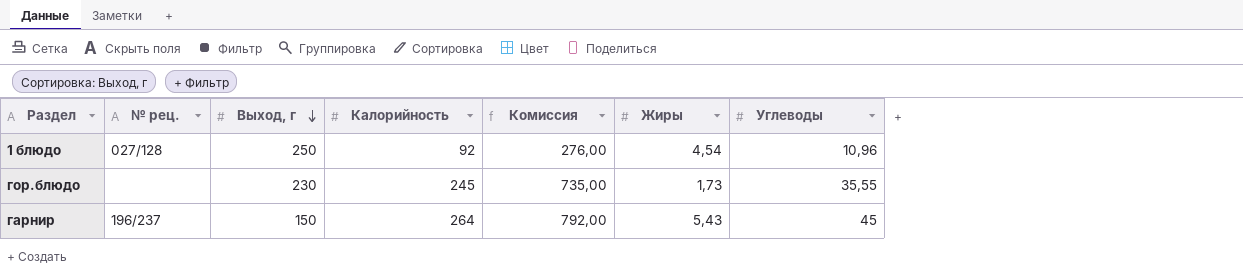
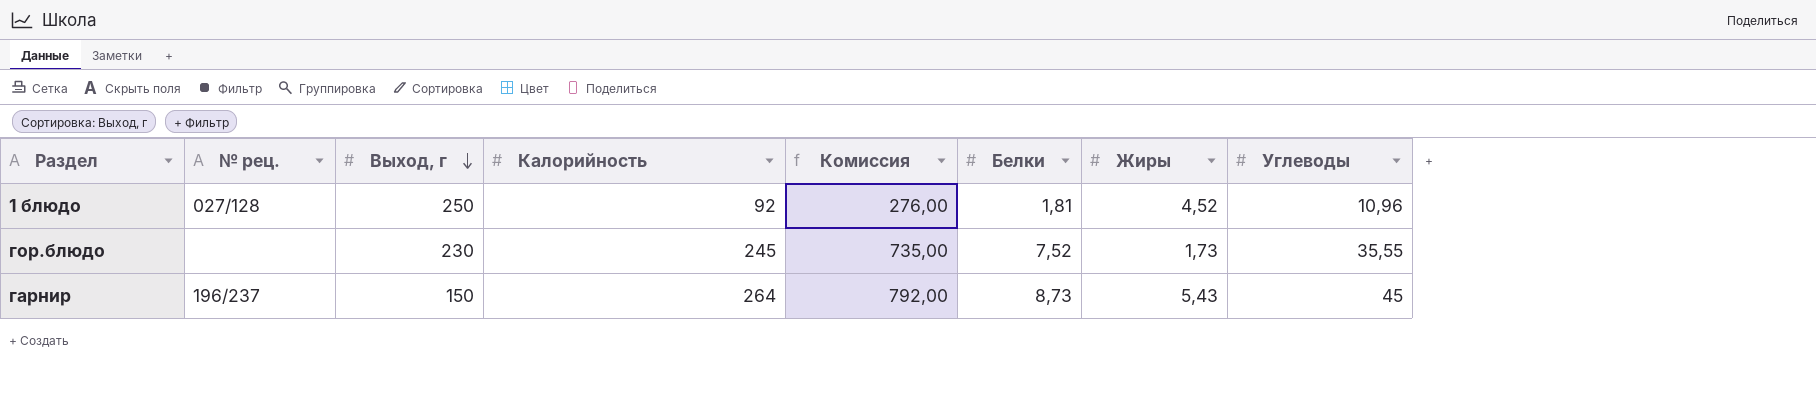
column Белки | position: none -> 6
1 блюдо | Жиры: 4,54 -> 4,52

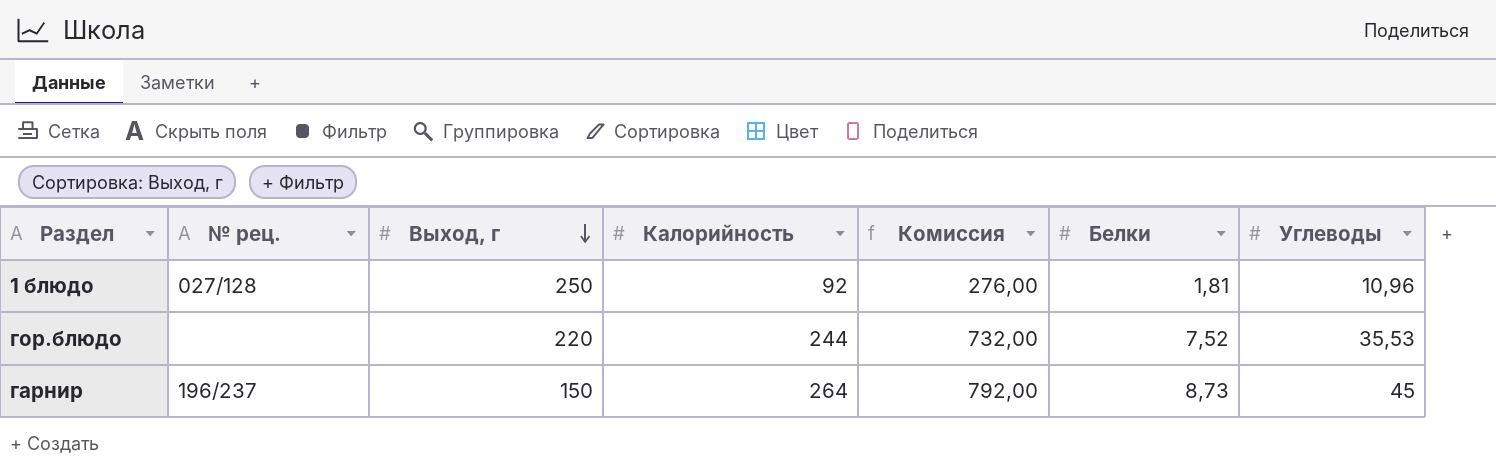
column Жиры | position: 7 -> none
гор.блюдо | Выход, г: 230 -> 220
гор.блюдо | Калорийность: 245 -> 244
гор.блюдо | Комиссия: 735,00 -> 732,00
гор.блюдо | Углеводы: 35,55 -> 35,53

